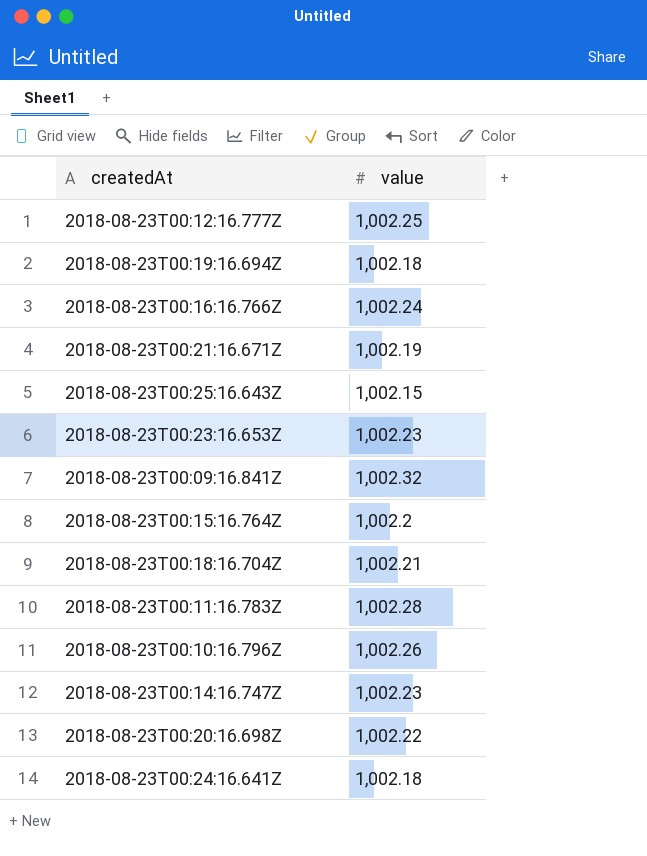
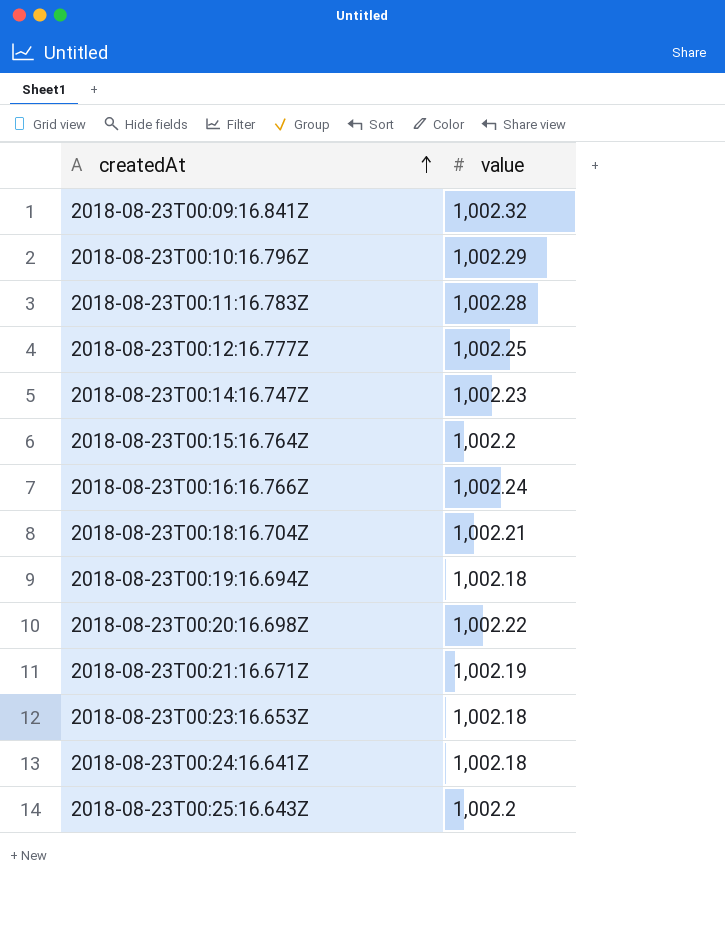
row order: none -> createdAt ascending
2018-08-23T00:10:16.796Z | value: 1,002.26 -> 1,002.29
2018-08-23T00:23:16.653Z | value: 1,002.23 -> 1,002.18
2018-08-23T00:25:16.643Z | value: 1,002.15 -> 1,002.2

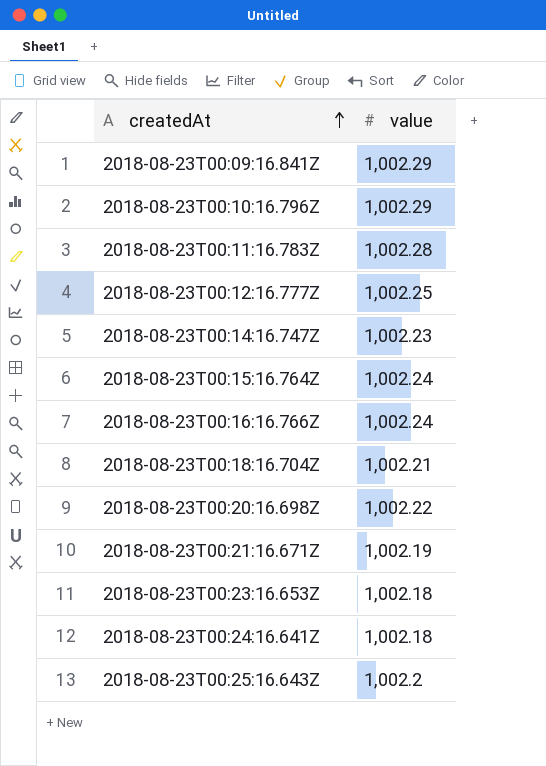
row 2018-08-23T00:19:16.694Z: 1,002.18 -> none
2018-08-23T00:09:16.841Z | value: 1,002.32 -> 1,002.29
2018-08-23T00:15:16.764Z | value: 1,002.2 -> 1,002.24

